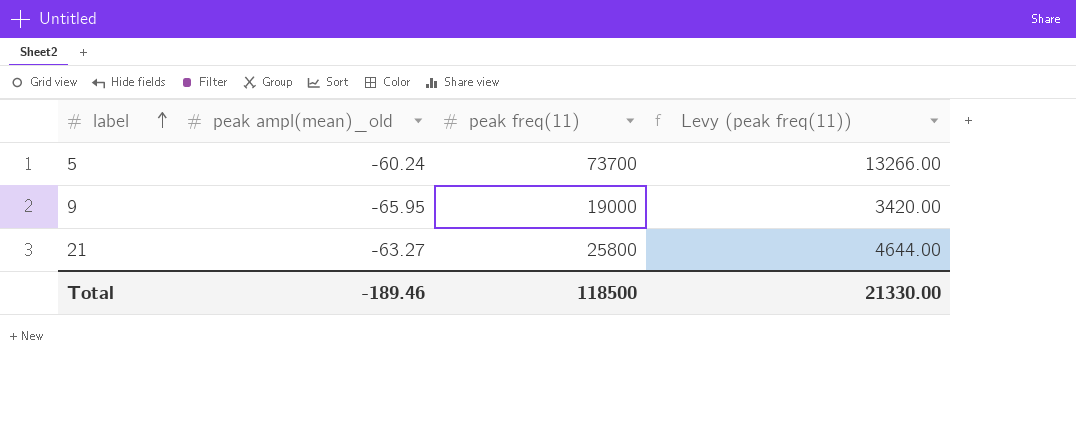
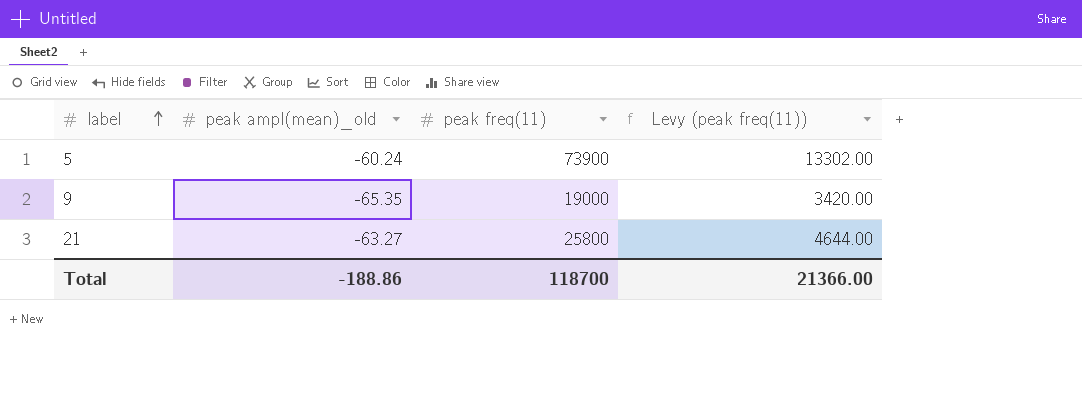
5 | peak freq(11): 73700 -> 73900
5 | Levy (peak freq(11)): 13266.00 -> 13302.00
9 | peak ampl(mean)_old: -65.95 -> -65.35
Total | peak ampl(mean)_old: -189.46 -> -188.86
Total | peak freq(11): 118500 -> 118700
Total | Levy (peak freq(11)): 21330.00 -> 21366.00

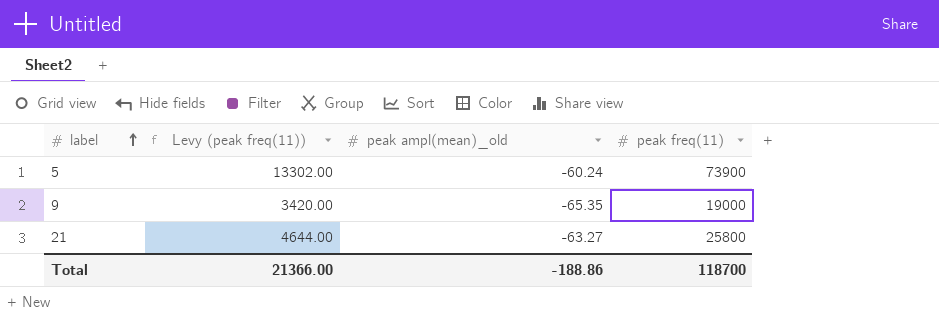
column Levy (peak freq(11)) | position: 4 -> 2

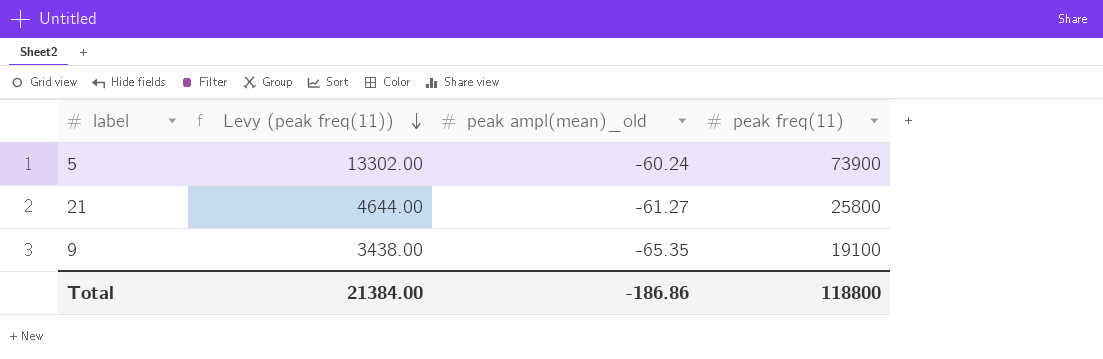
row order: label ascending -> Levy (peak freq(11)) descending
21 | peak ampl(mean)_old: -63.27 -> -61.27
9 | Levy (peak freq(11)): 3420.00 -> 3438.00
9 | peak freq(11): 19000 -> 19100
Total | Levy (peak freq(11)): 21366.00 -> 21384.00
Total | peak ampl(mean)_old: -188.86 -> -186.86
Total | peak freq(11): 118700 -> 118800

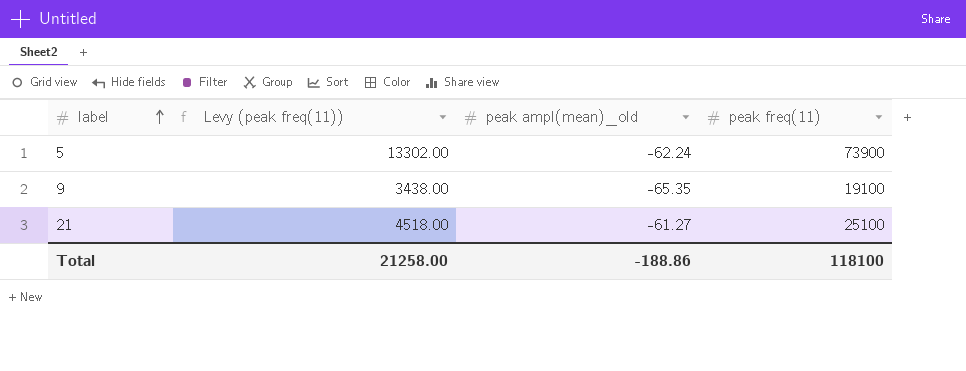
row order: Levy (peak freq(11)) descending -> label ascending
5 | peak ampl(mean)_old: -60.24 -> -62.24
21 | Levy (peak freq(11)): 4644.00 -> 4518.00
21 | peak freq(11): 25800 -> 25100
Total | Levy (peak freq(11)): 21384.00 -> 21258.00
Total | peak ampl(mean)_old: -186.86 -> -188.86
Total | peak freq(11): 118800 -> 118100

